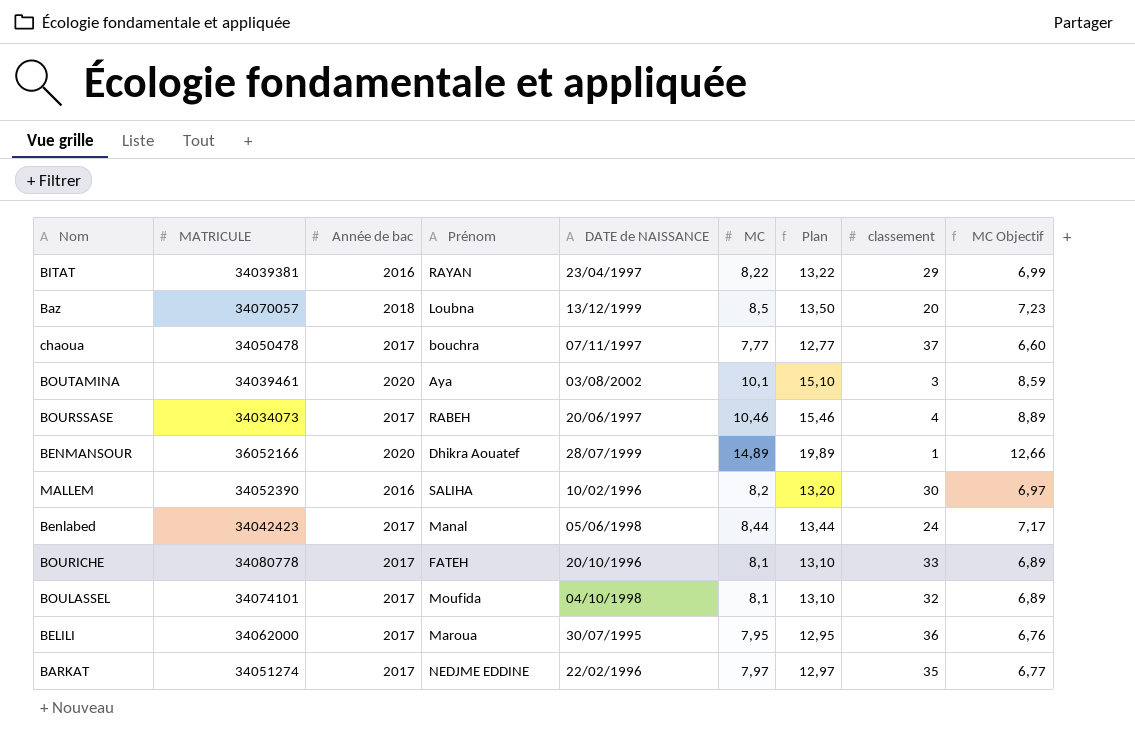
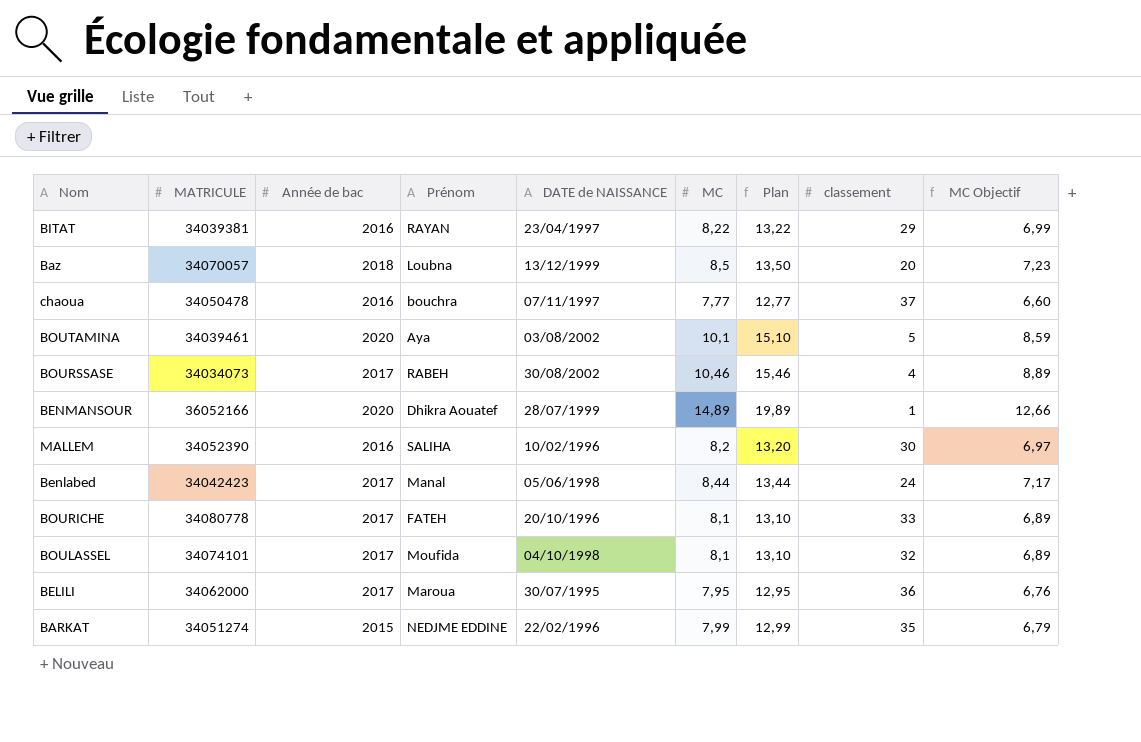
chaoua | Année de bac: 2017 -> 2016
BOUTAMINA | classement: 3 -> 5
BOURSSASE | DATE de NAISSANCE: 20/06/1997 -> 30/08/2002
BARKAT | Année de bac: 2017 -> 2015
BARKAT | MC: 7,97 -> 7,99
BARKAT | Plan: 12,97 -> 12,99
BARKAT | MC Objectif: 6,77 -> 6,79

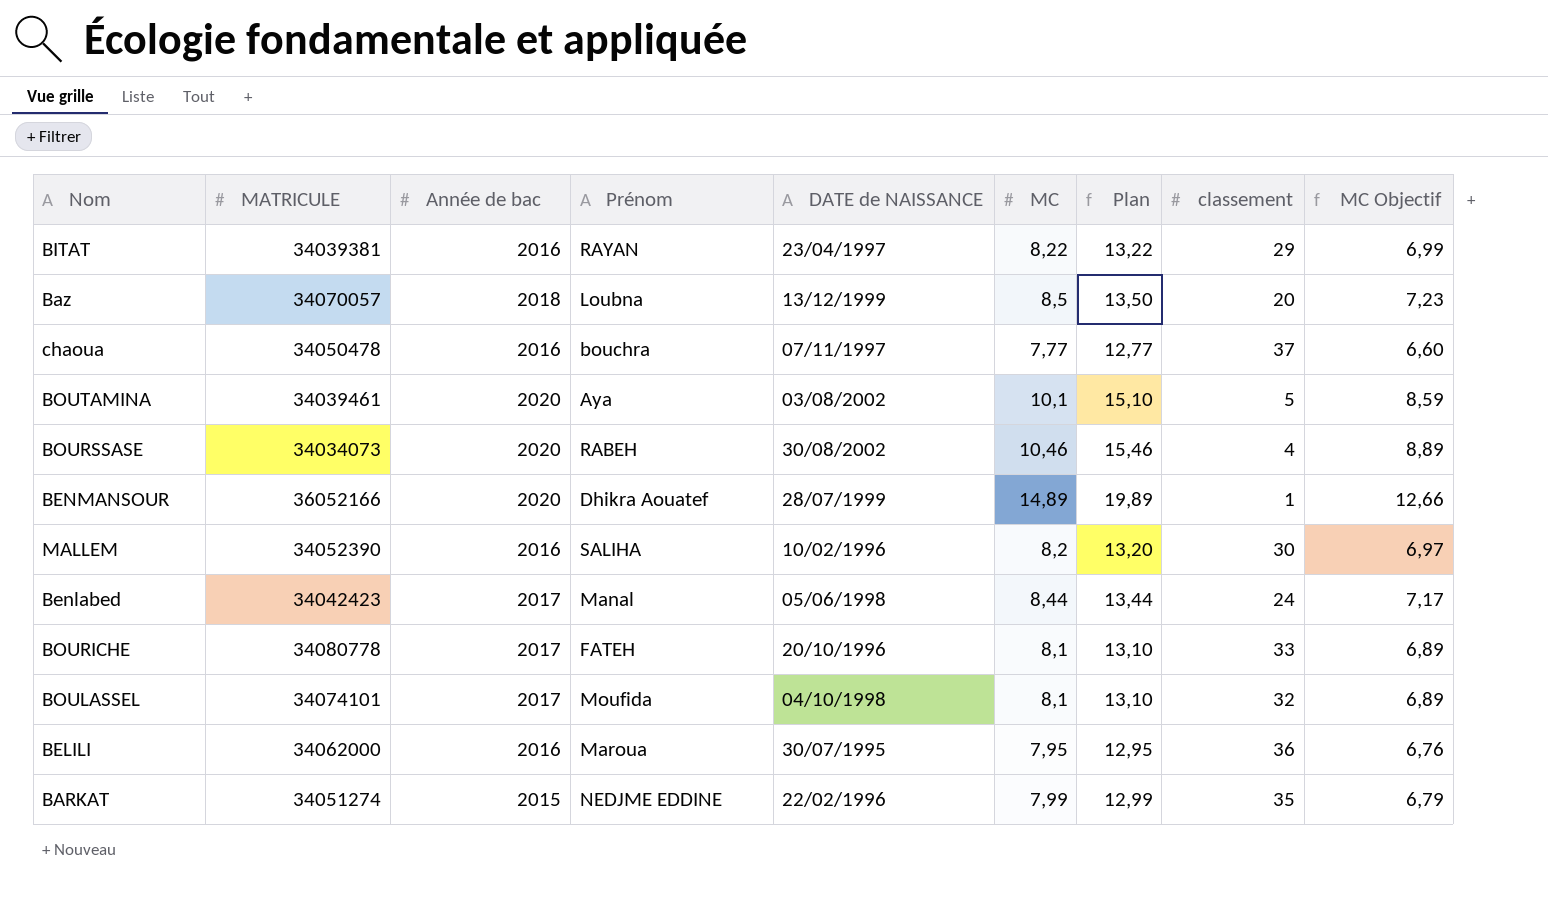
BOURSSASE | Année de bac: 2017 -> 2020
BELILI | Année de bac: 2017 -> 2016

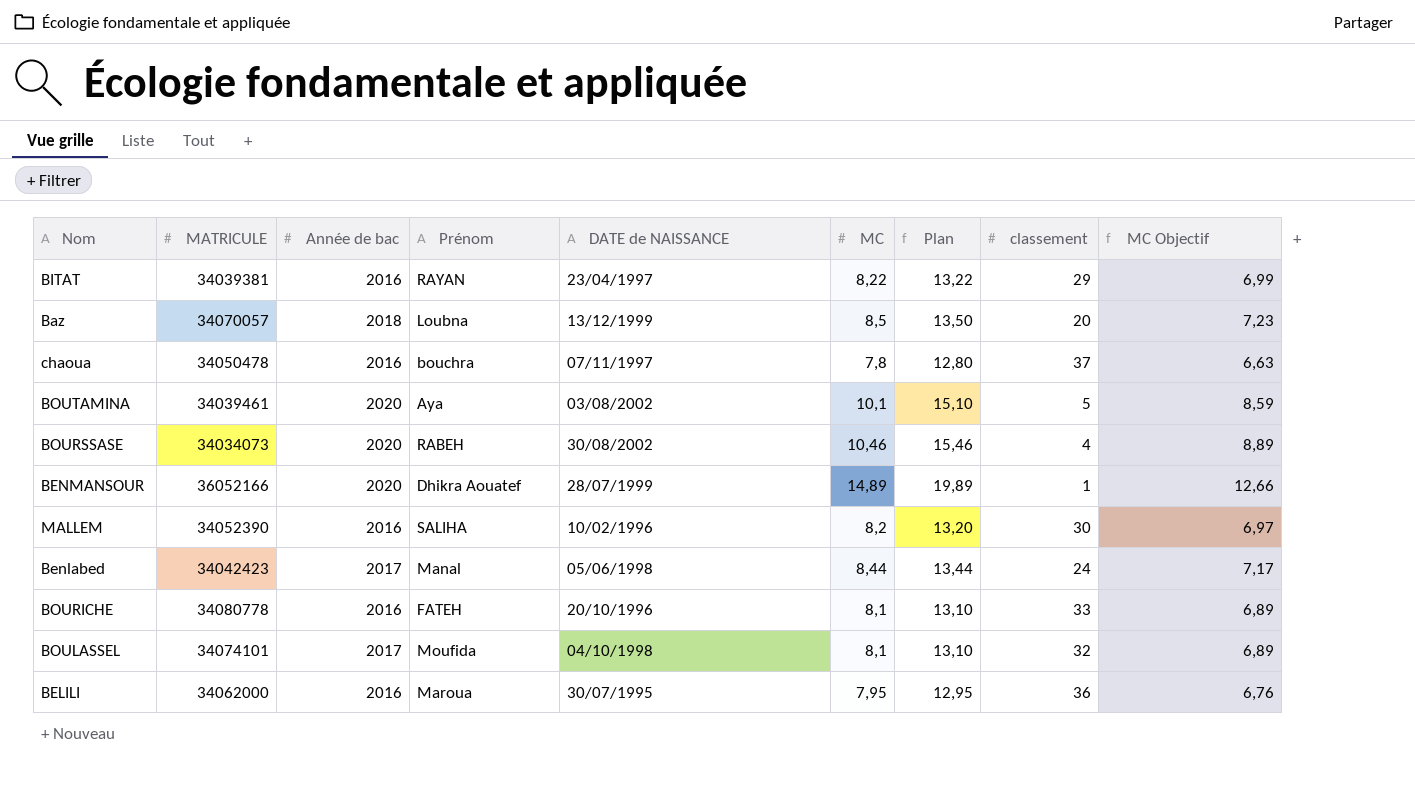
row BARKAT: 34051274 | 2015 | NEDJME EDDINE | 22/02/1996 | 7,99 | 12,99 | 35 | 6,79 -> none
chaoua | MC: 7,77 -> 7,8
chaoua | Plan: 12,77 -> 12,80
chaoua | MC Objectif: 6,60 -> 6,63
BOURICHE | Année de bac: 2017 -> 2016

